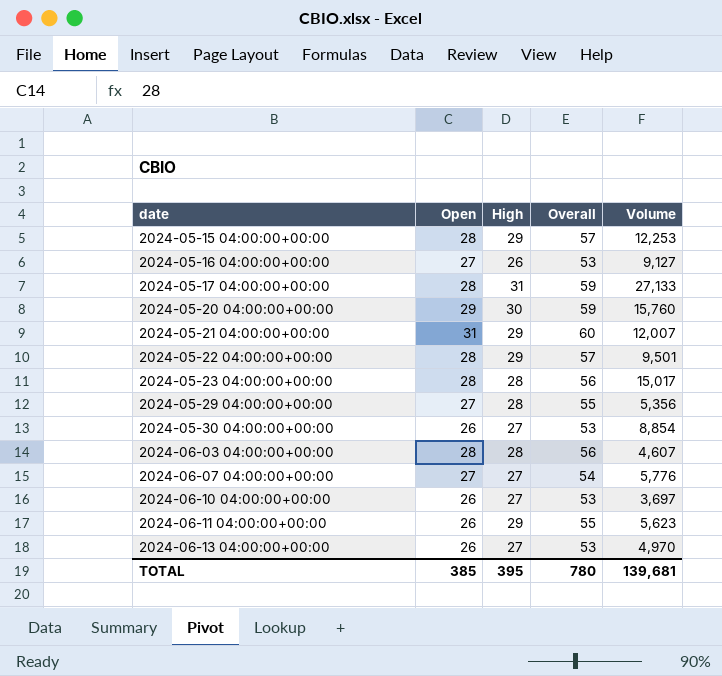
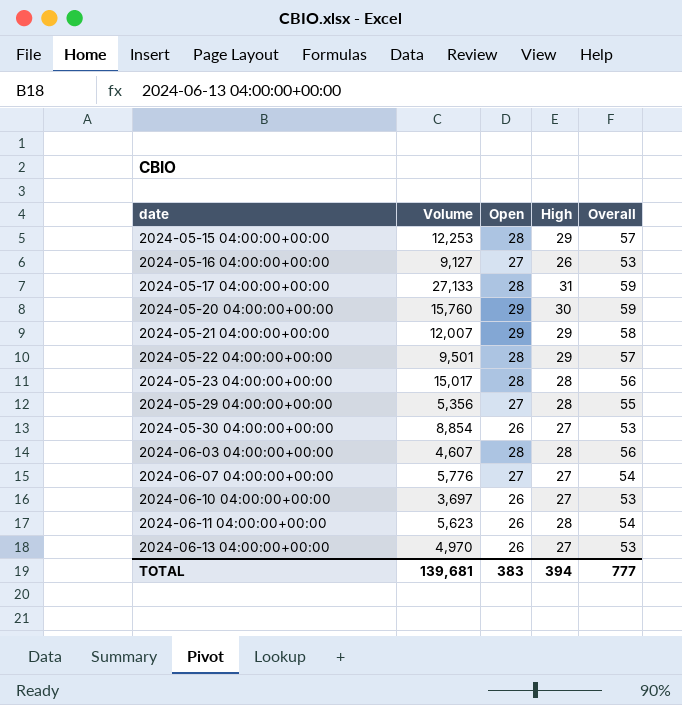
column Volume | position: 5 -> 2
2024-05-21 04:00:00+00:00 | Open: 31 -> 29
2024-05-21 04:00:00+00:00 | Overall: 60 -> 58
2024-06-11 04:00:00+00:00 | High: 29 -> 28
2024-06-11 04:00:00+00:00 | Overall: 55 -> 54
TOTAL | Open: 385 -> 383
TOTAL | High: 395 -> 394
TOTAL | Overall: 780 -> 777

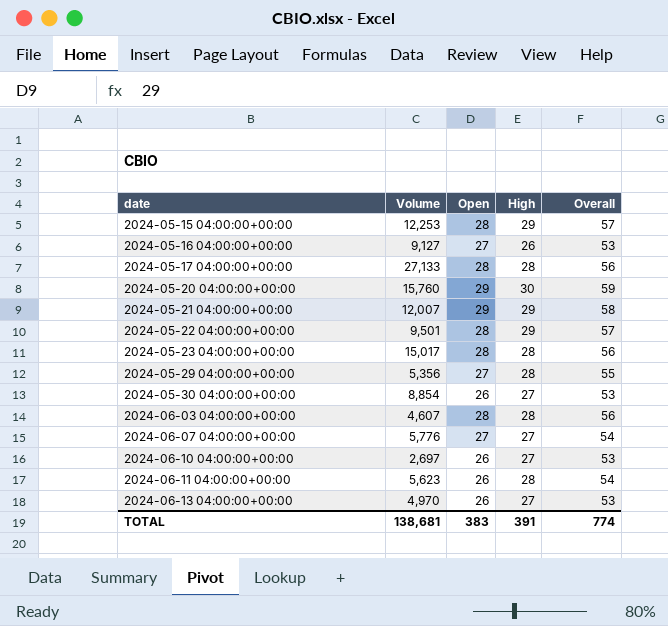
2024-05-17 04:00:00+00:00 | High: 31 -> 28
2024-05-17 04:00:00+00:00 | Overall: 59 -> 56
2024-06-10 04:00:00+00:00 | Volume: 3,697 -> 2,697
TOTAL | Volume: 139,681 -> 138,681
TOTAL | High: 394 -> 391
TOTAL | Overall: 777 -> 774

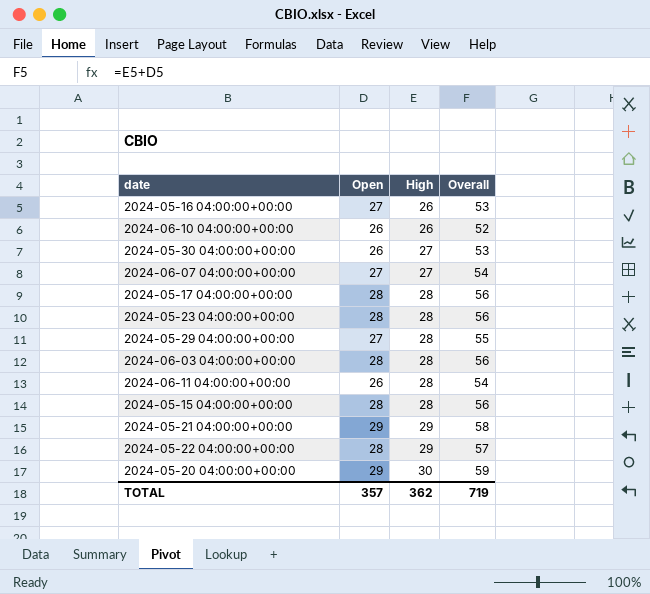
row order: date ascending -> High ascending
column Volume | position: 2 -> none
row 2024-06-13 04:00:00+00:00: 4,970 | 26 | 27 | 53 -> none
2024-06-10 04:00:00+00:00 | High: 27 -> 26
2024-06-10 04:00:00+00:00 | Overall: 53 -> 52
2024-05-15 04:00:00+00:00 | High: 29 -> 28
2024-05-15 04:00:00+00:00 | Overall: 57 -> 56
TOTAL | Open: 383 -> 357
TOTAL | High: 391 -> 362
TOTAL | Overall: 774 -> 719

